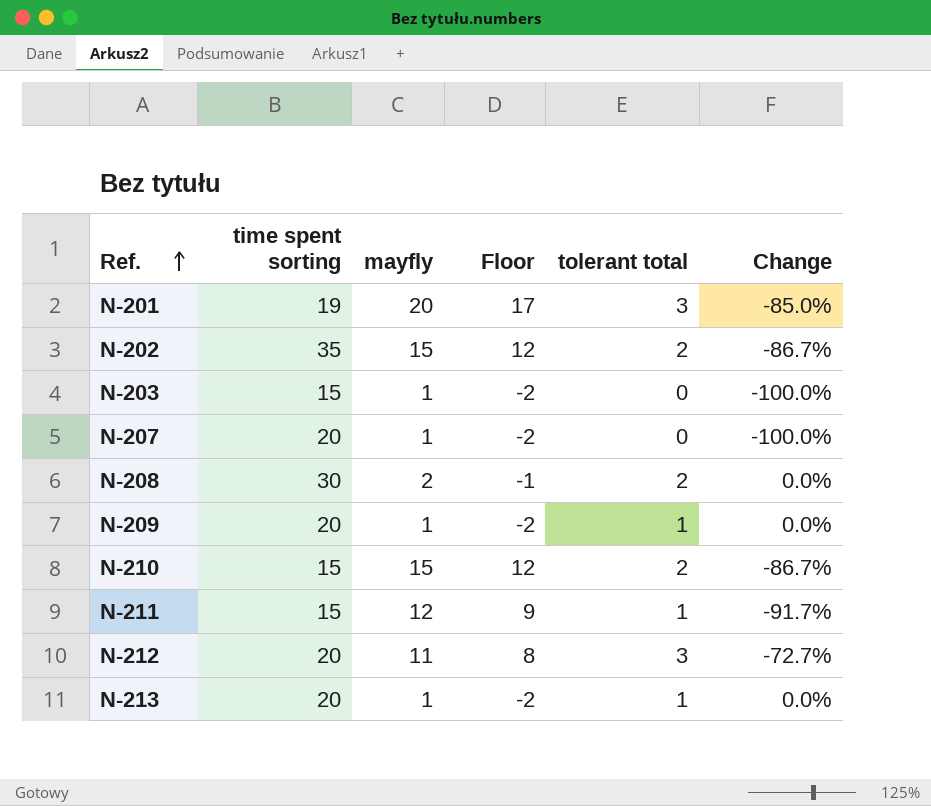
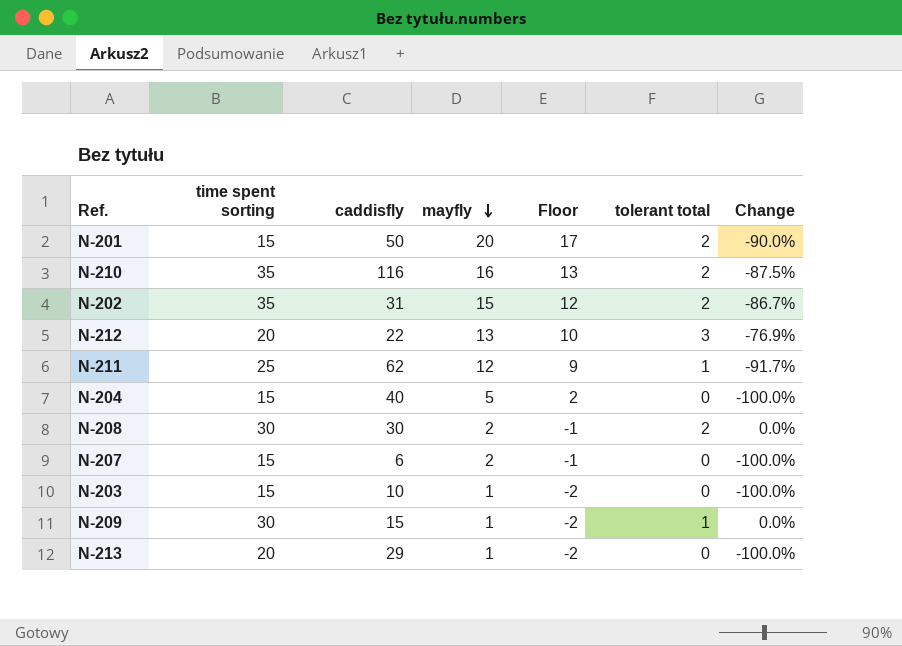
row order: Ref. ascending -> mayfly descending
column caddisfly | position: none -> 3
N-201 | time spent sorting: 19 -> 15
N-201 | tolerant total: 3 -> 2
N-201 | Change: -85.0% -> -90.0%
N-210 | time spent sorting: 15 -> 35
N-210 | mayfly: 15 -> 16
N-210 | Floor: 12 -> 13
N-210 | Change: -86.7% -> -87.5%
N-212 | mayfly: 11 -> 13
N-212 | Floor: 8 -> 10
N-212 | Change: -72.7% -> -76.9%
N-211 | time spent sorting: 15 -> 25
row N-204: none -> 15 | 40 | 5 | 2 | 0 | -100.0%
N-207 | time spent sorting: 20 -> 15
N-207 | mayfly: 1 -> 2
N-207 | Floor: -2 -> -1
N-209 | time spent sorting: 20 -> 30
N-213 | tolerant total: 1 -> 0
N-213 | Change: 0.0% -> -100.0%

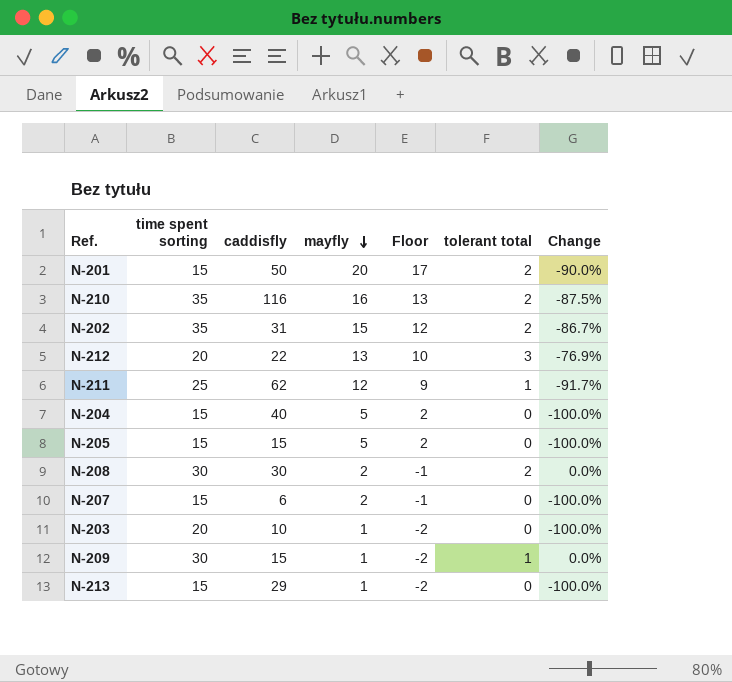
row N-205: none -> 15 | 15 | 5 | 2 | 0 | -100.0%
N-203 | time spent sorting: 15 -> 20
N-213 | time spent sorting: 20 -> 15

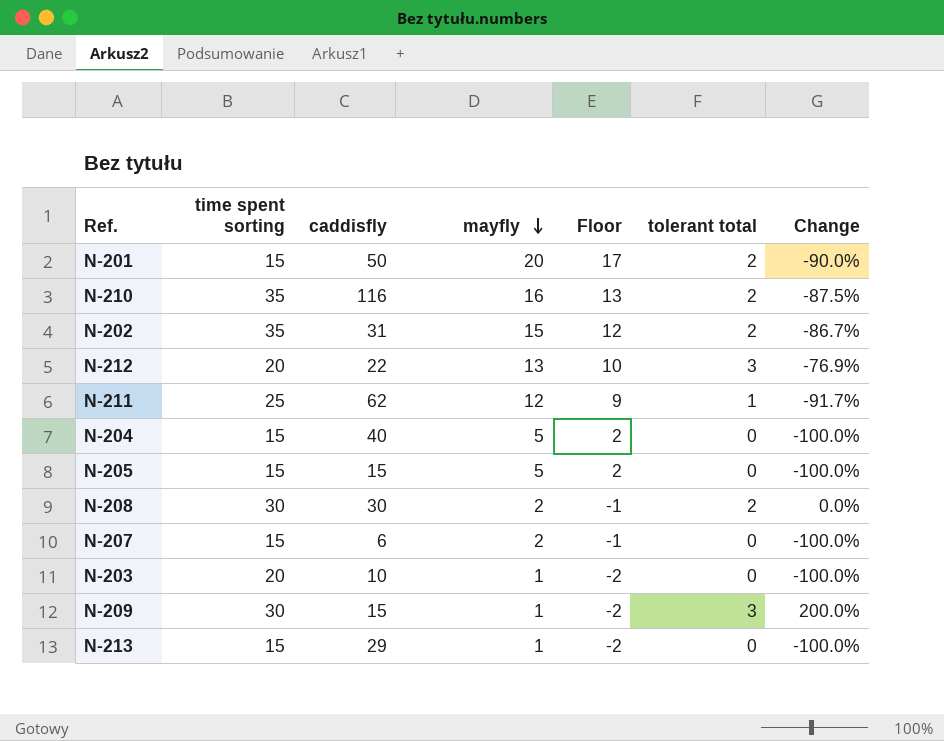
N-209 | tolerant total: 1 -> 3
N-209 | Change: 0.0% -> 200.0%

